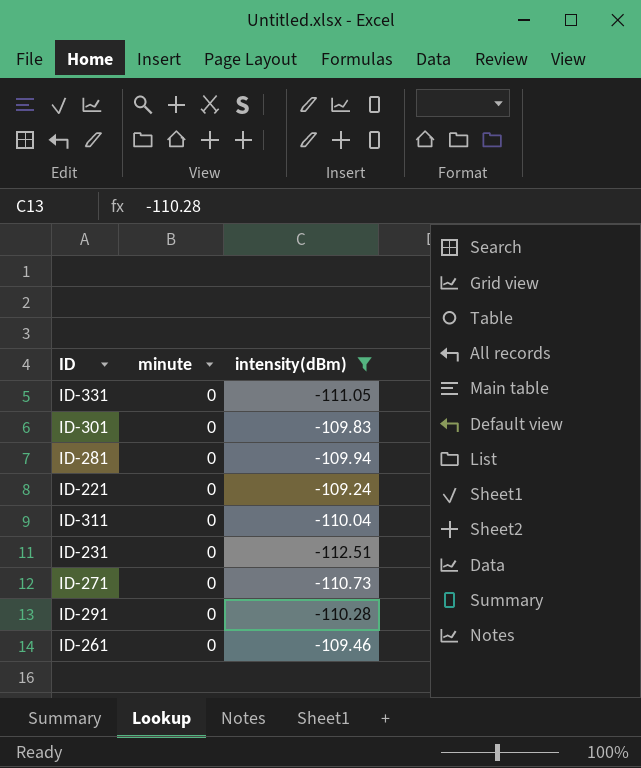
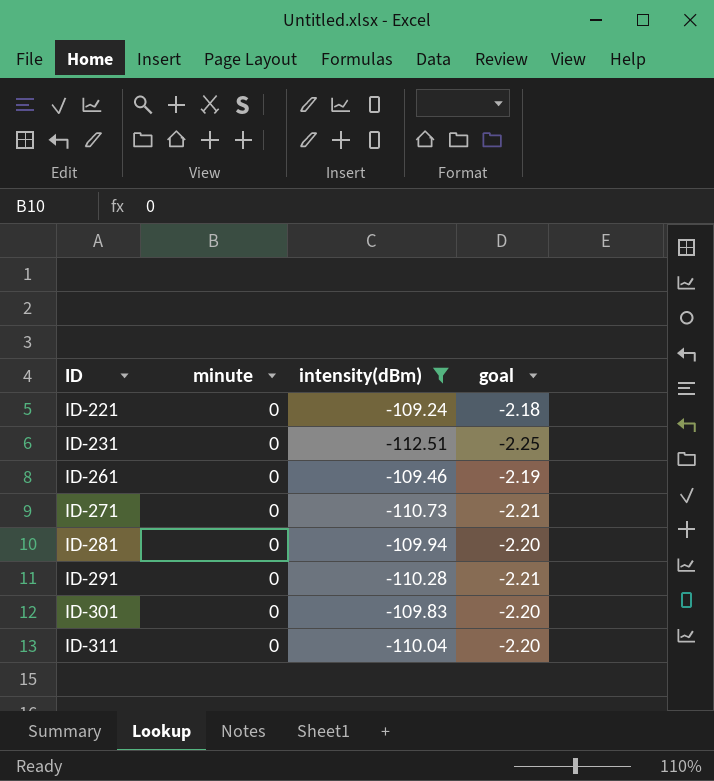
row order: none -> ID ascending
column goal | formula: none -> [intensity(dBm)] * 0.02
row ID-331: 0 | -111.05 -> none

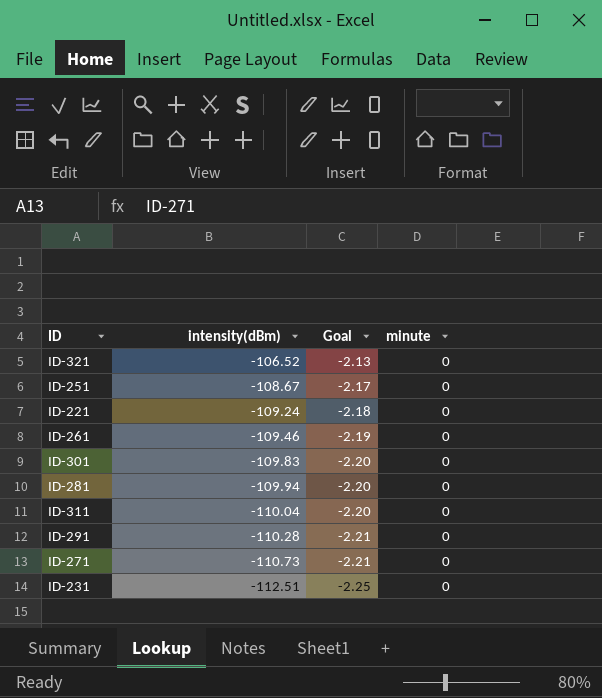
filter: intensity(dBm) <= -109.24 -> none
row order: ID ascending -> intensity(dBm) descending
column name: goal -> Goal
column minute | position: 2 -> 4

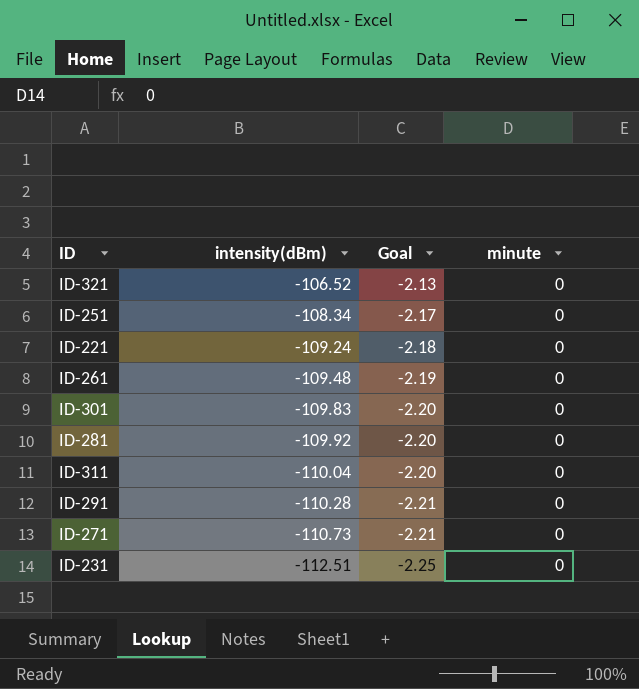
ID-251 | intensity(dBm): -108.67 -> -108.34
ID-261 | intensity(dBm): -109.46 -> -109.48
ID-281 | intensity(dBm): -109.94 -> -109.92

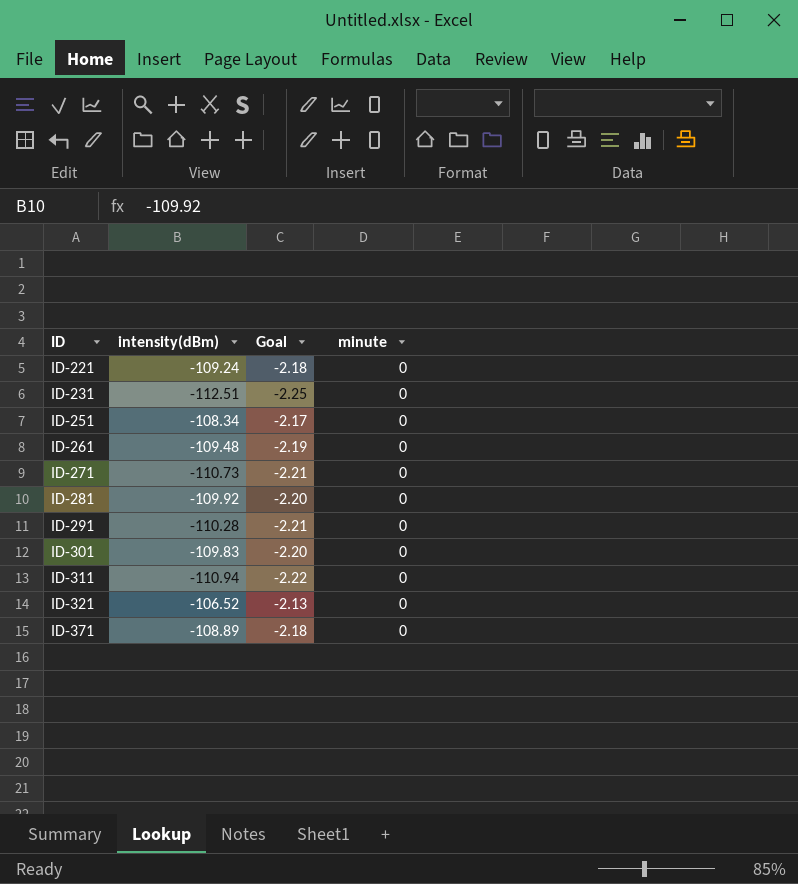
row order: intensity(dBm) descending -> ID ascending
ID-311 | intensity(dBm): -110.04 -> -110.94
ID-311 | Goal: -2.20 -> -2.22
row ID-371: none -> -108.89 | -2.18 | 0

